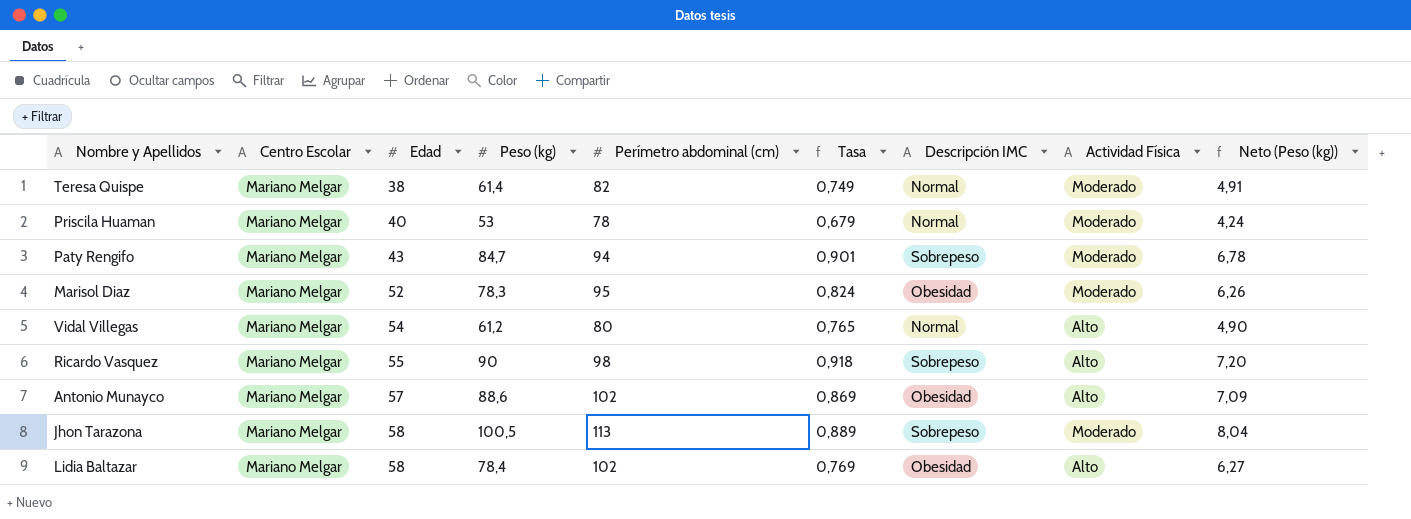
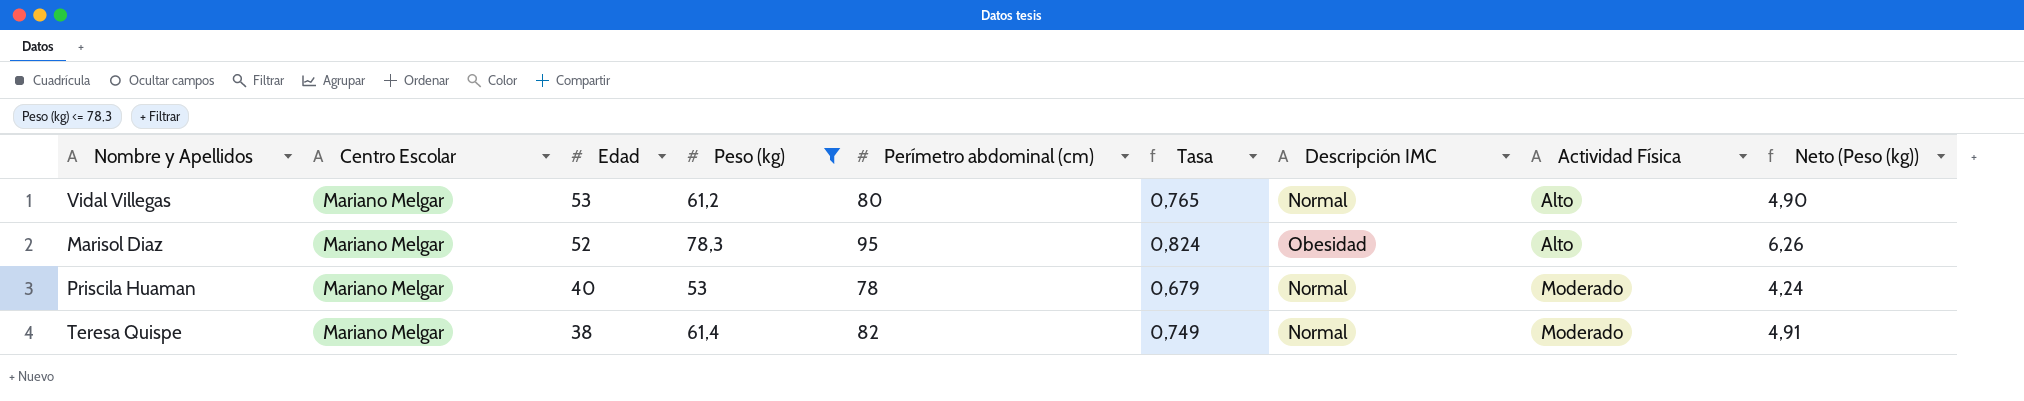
filter: none -> Peso (kg) <= 78,3
row order: Edad ascending -> Edad descending
Vidal Villegas | Edad: 54 -> 53
Marisol Diaz | Actividad Física: Moderado -> Alto

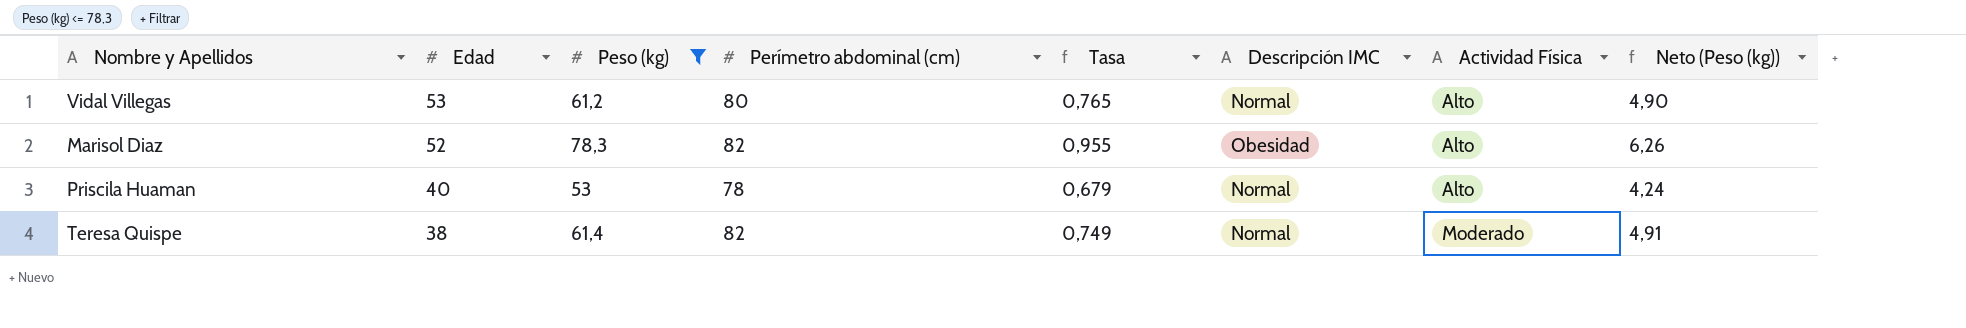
column Centro Escolar | position: 2 -> none
Marisol Diaz | Perímetro abdominal (cm): 95 -> 82
Marisol Diaz | Tasa: 0,824 -> 0,955
Priscila Huaman | Actividad Física: Moderado -> Alto

